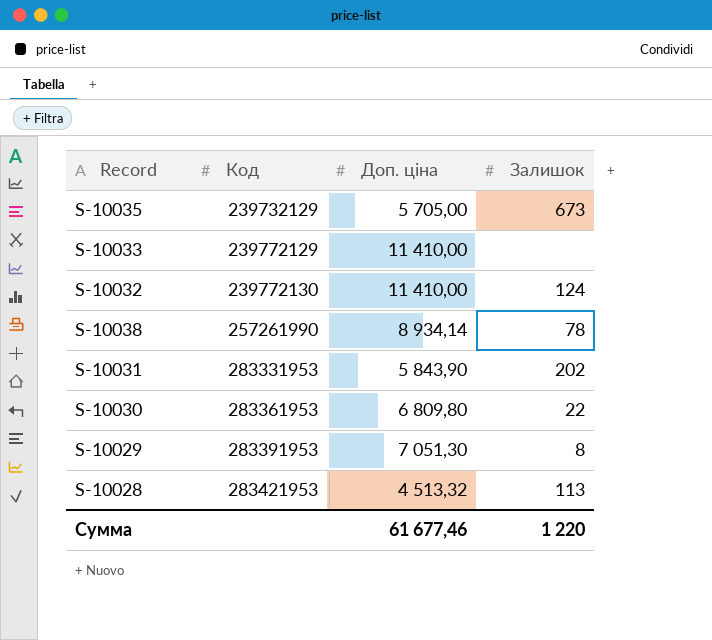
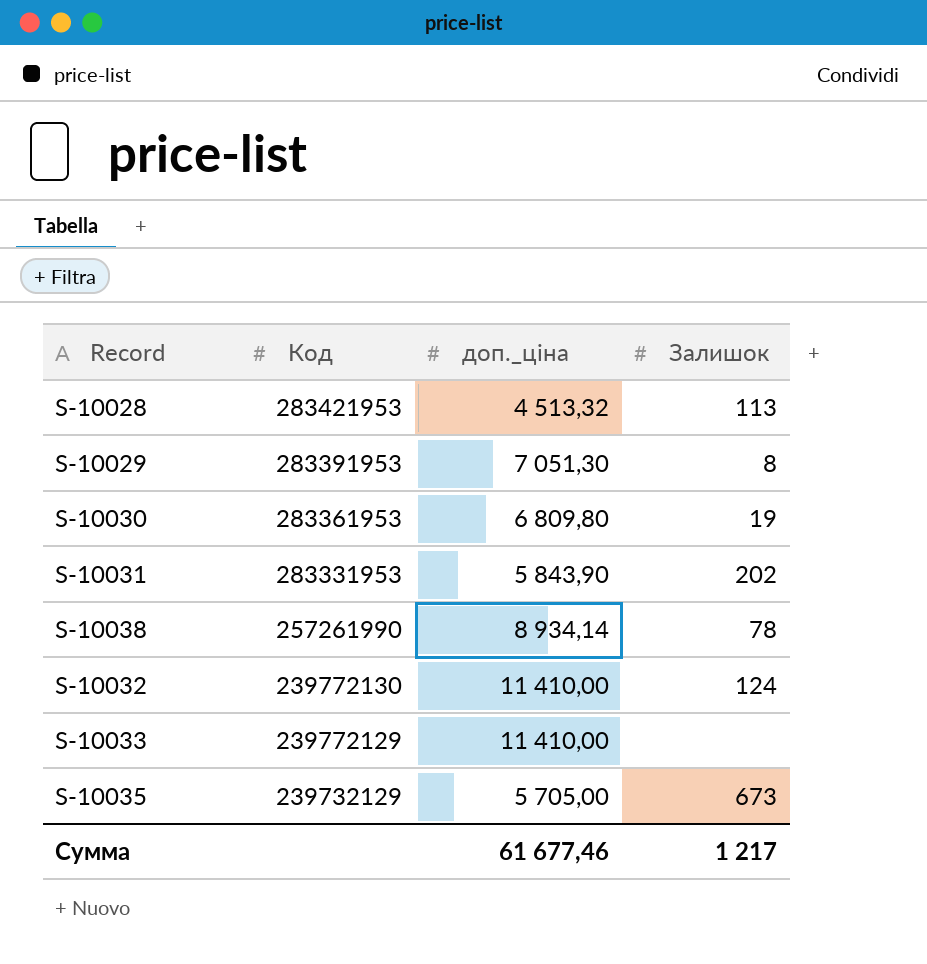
row order: Код ascending -> Код descending
column name: Доп. ціна -> доп._ціна
S-10030 | Залишок: 22 -> 19
Сумма | Залишок: 1 220 -> 1 217

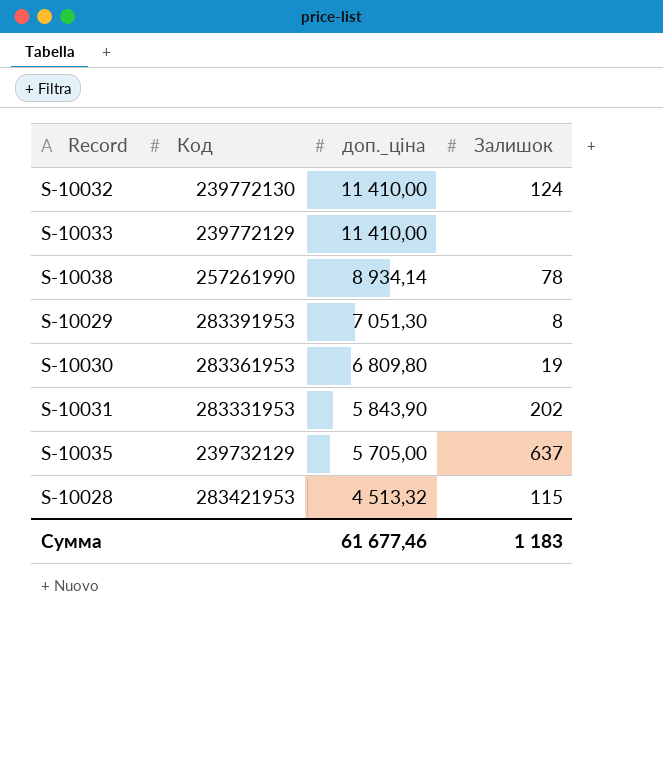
row order: Код descending -> доп._ціна descending
S-10035 | Залишок: 673 -> 637
S-10028 | Залишок: 113 -> 115
Сумма | Залишок: 1 217 -> 1 183

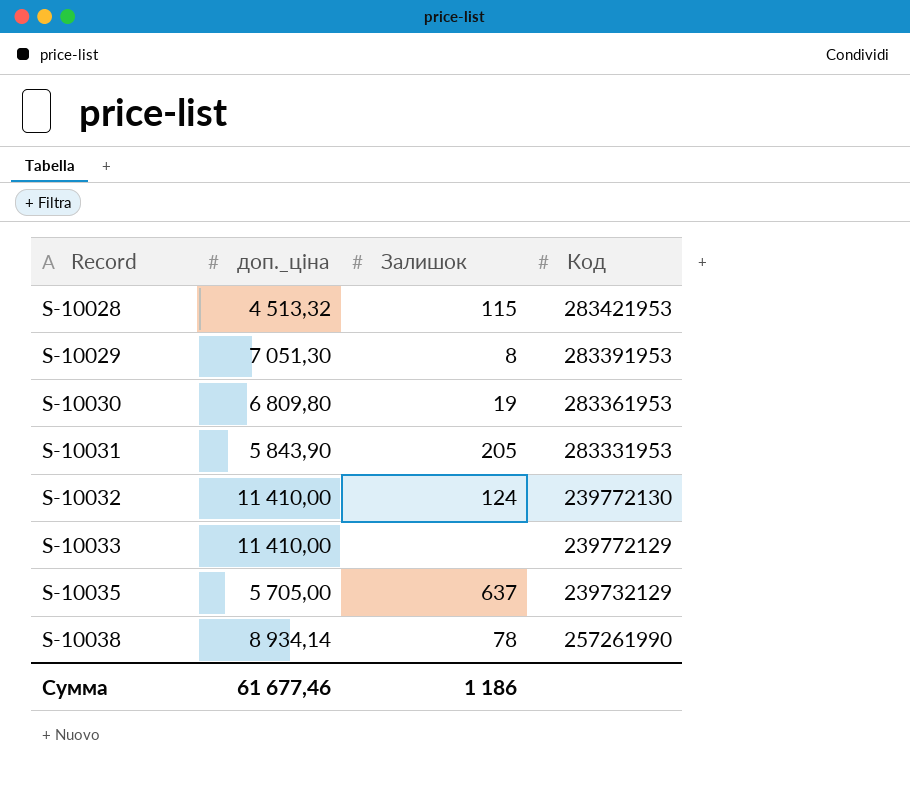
row order: доп._ціна descending -> Record ascending
column Код | position: 2 -> 4
S-10031 | Залишок: 202 -> 205
Сумма | Залишок: 1 183 -> 1 186

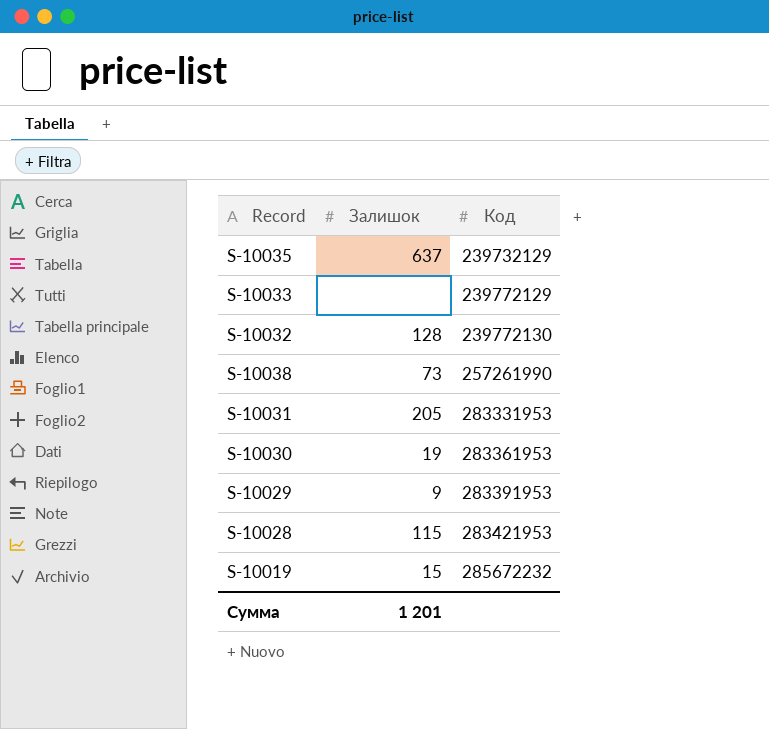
row order: Record ascending -> Код ascending
column доп._ціна | position: 2 -> none
S-10032 | Залишок: 124 -> 128
S-10038 | Залишок: 78 -> 73
S-10029 | Залишок: 8 -> 9
row S-10019: none -> 15 | 285672232
Сумма | Залишок: 1 186 -> 1 201

